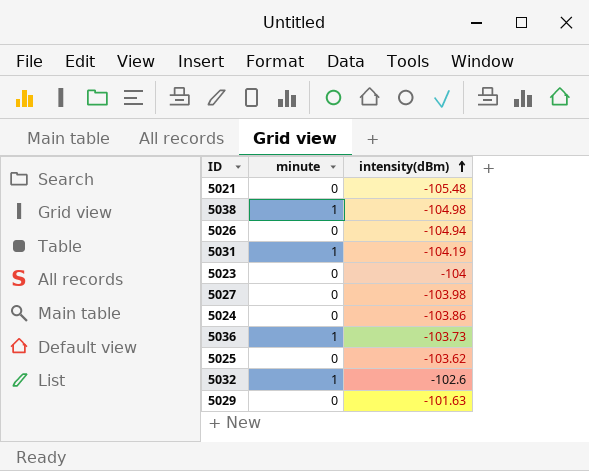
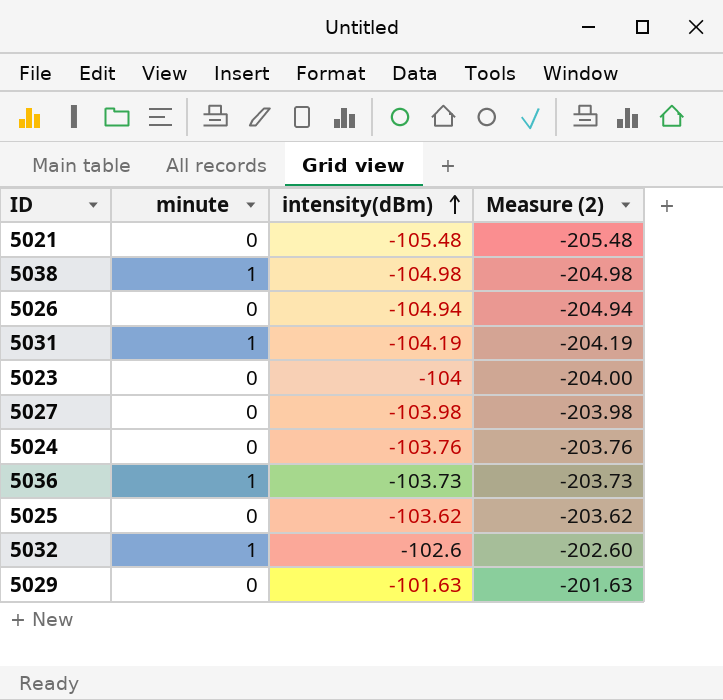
column Measure (2) | formula: none -> [intensity(dBm)] - 100
5024 | intensity(dBm): -103.86 -> -103.76

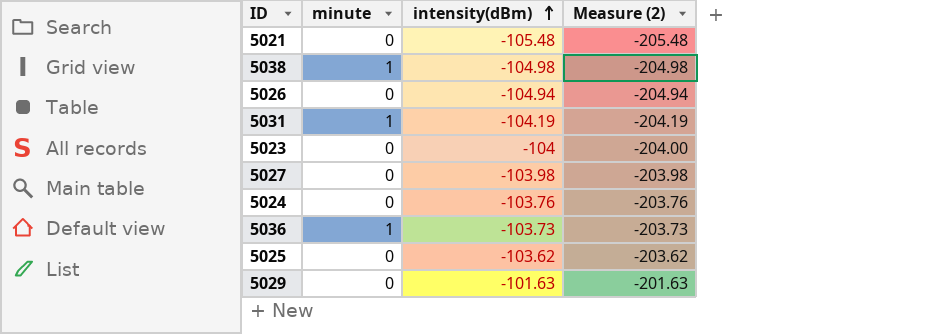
row 5032: 1 | -102.6 | -202.60 -> none

